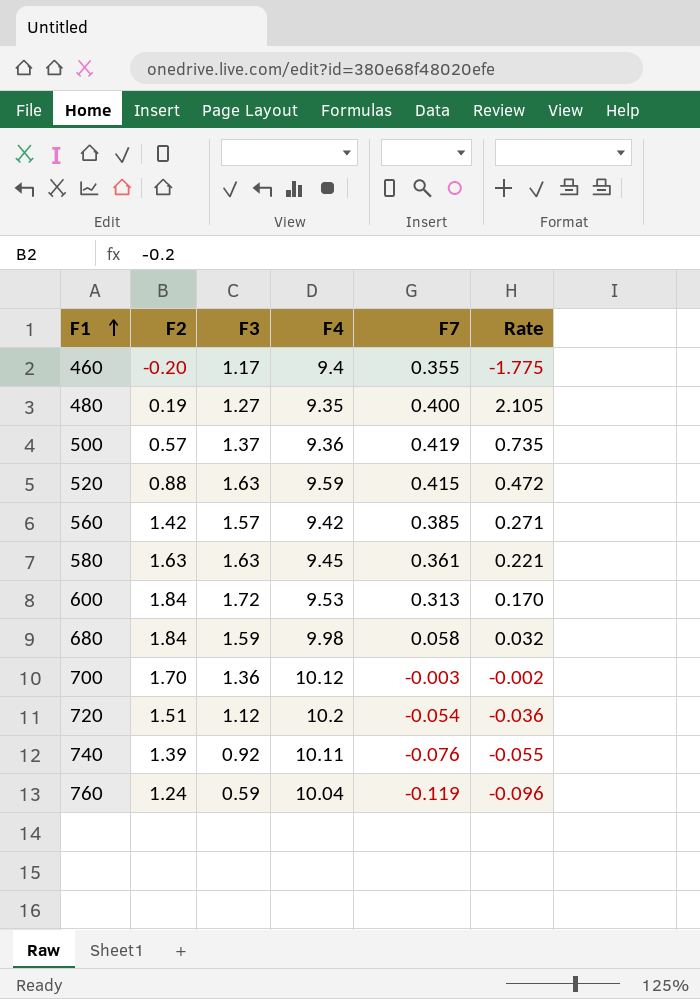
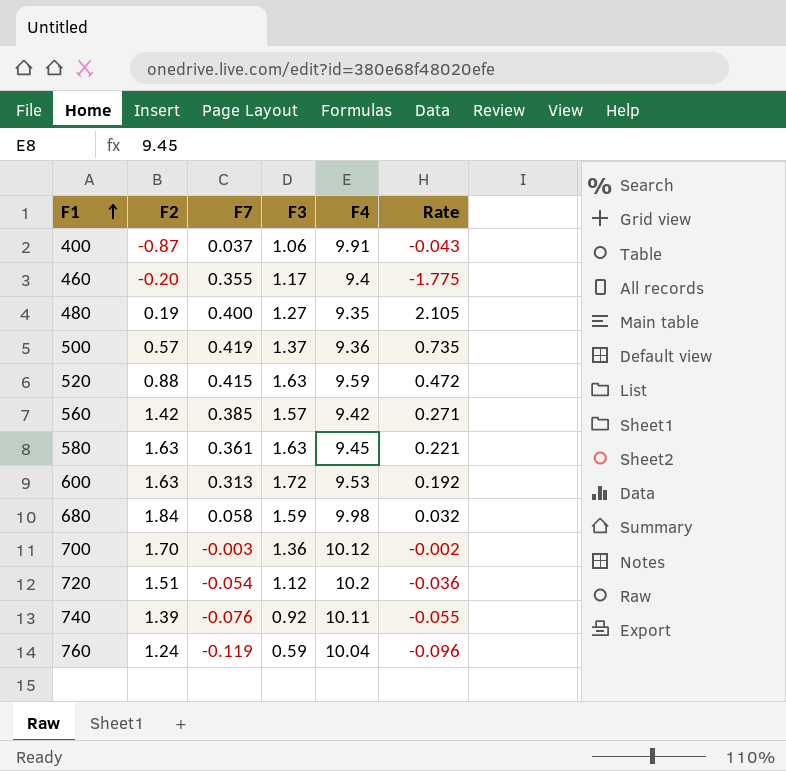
column F7 | position: 5 -> 3
row 400: none -> -0.87 | 0.037 | 1.06 | 9.91 | -0.043
600 | F2: 1.84 -> 1.63
600 | Rate: 0.170 -> 0.192

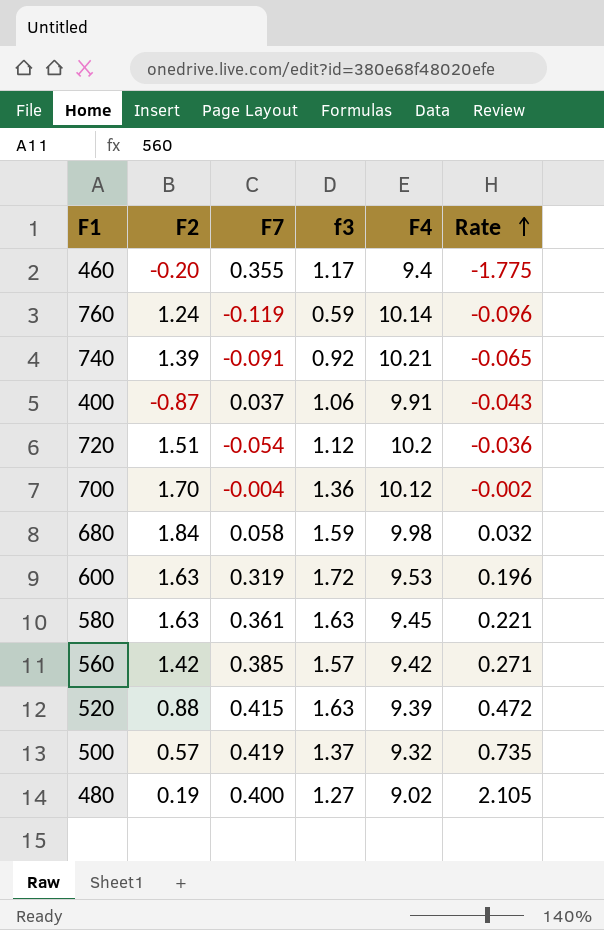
row order: F1 ascending -> Rate ascending
column name: F3 -> f3
760 | F4: 10.04 -> 10.14
740 | F7: -0.076 -> -0.091
740 | F4: 10.11 -> 10.21
740 | Rate: -0.055 -> -0.065
700 | F7: -0.003 -> -0.004
600 | F7: 0.313 -> 0.319
600 | Rate: 0.192 -> 0.196
520 | F4: 9.59 -> 9.39
500 | F4: 9.36 -> 9.32
480 | F4: 9.35 -> 9.02

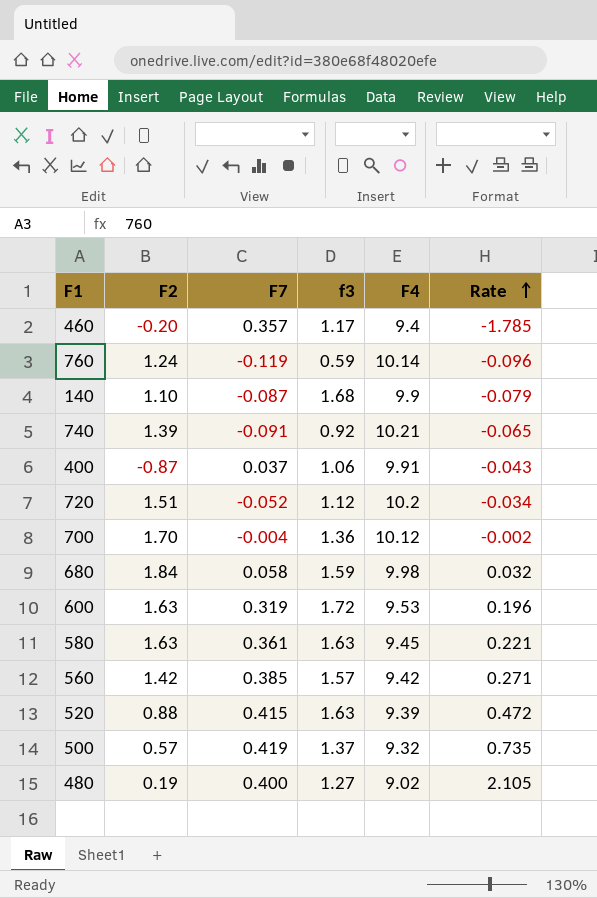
460 | F7: 0.355 -> 0.357
460 | Rate: -1.775 -> -1.785
row 140: none -> 1.10 | -0.087 | 1.68 | 9.9 | -0.079
720 | F7: -0.054 -> -0.052
720 | Rate: -0.036 -> -0.034

